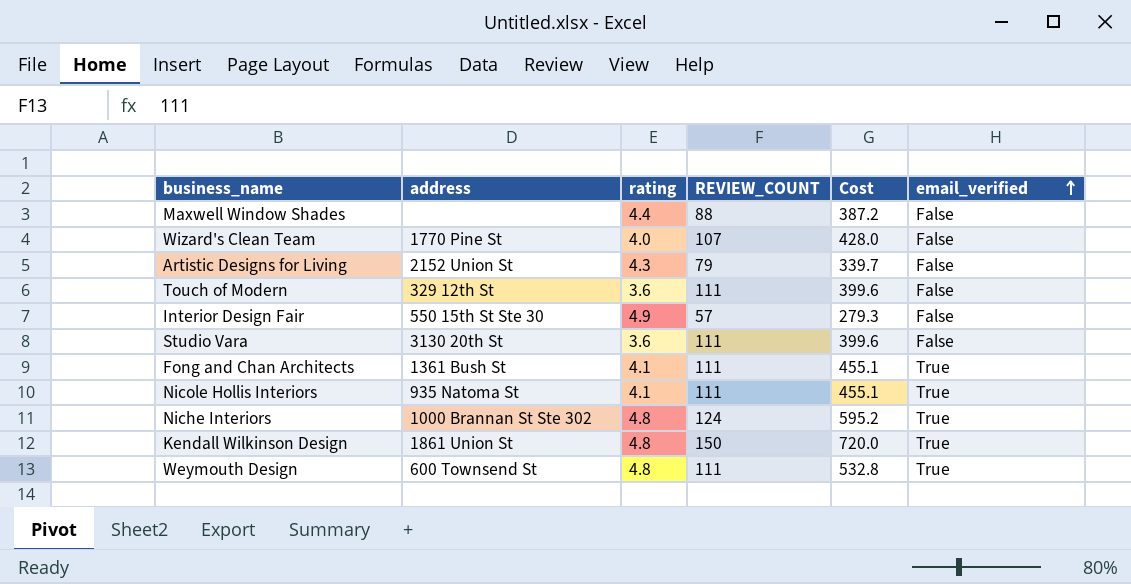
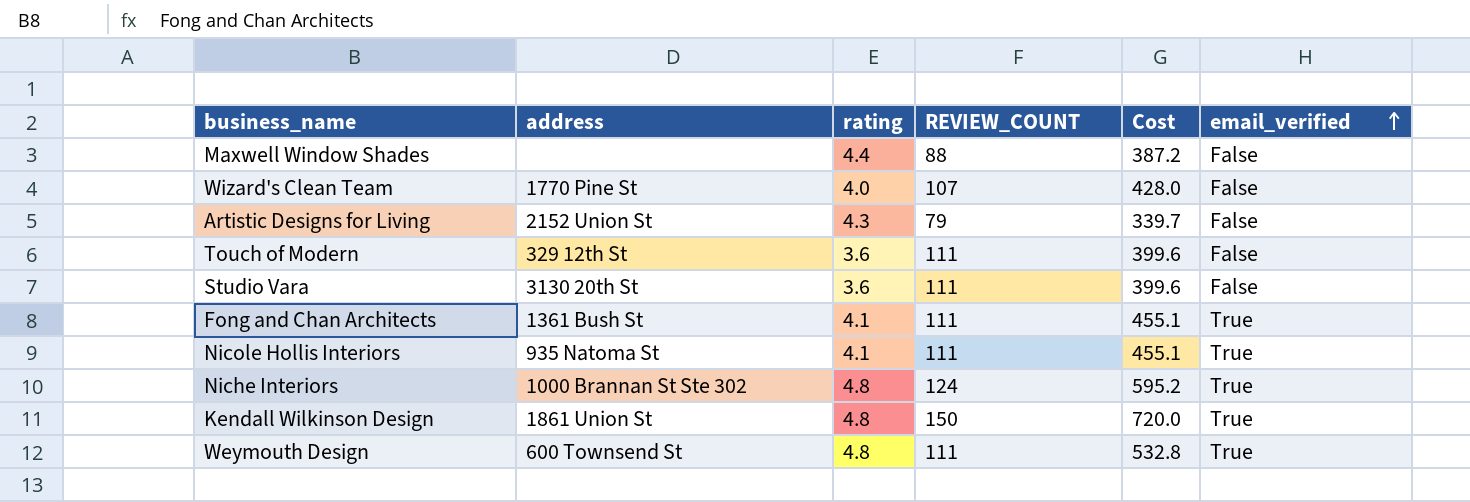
row Interior Design Fair: 550 15th St Ste 30 | 4.9 | 57 | 279.3 | False -> none

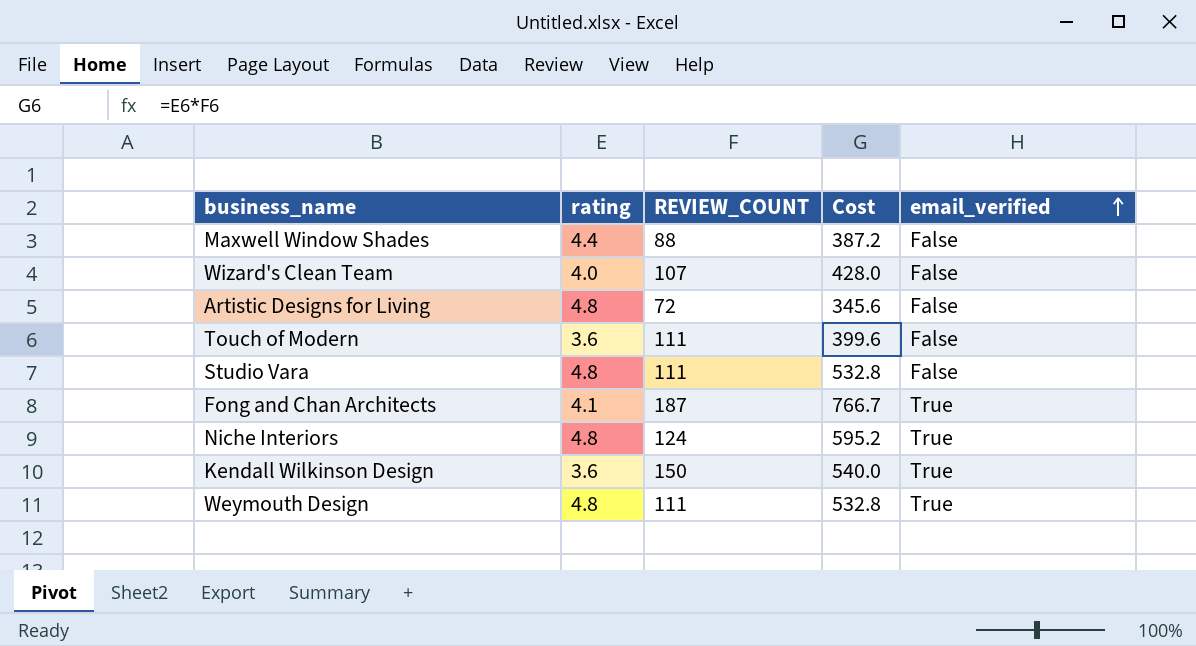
column address | position: 2 -> none
row Nicole Hollis Interiors: 935 Natoma St | 4.1 | 111 | 455.1 | True -> none
Artistic Designs for Living | rating: 4.3 -> 4.8
Artistic Designs for Living | REVIEW_COUNT: 79 -> 72
Artistic Designs for Living | Cost: 339.7 -> 345.6
Studio Vara | rating: 3.6 -> 4.8
Studio Vara | Cost: 399.6 -> 532.8
Fong and Chan Architects | REVIEW_COUNT: 111 -> 187
Fong and Chan Architects | Cost: 455.1 -> 766.7
Kendall Wilkinson Design | rating: 4.8 -> 3.6
Kendall Wilkinson Design | Cost: 720.0 -> 540.0

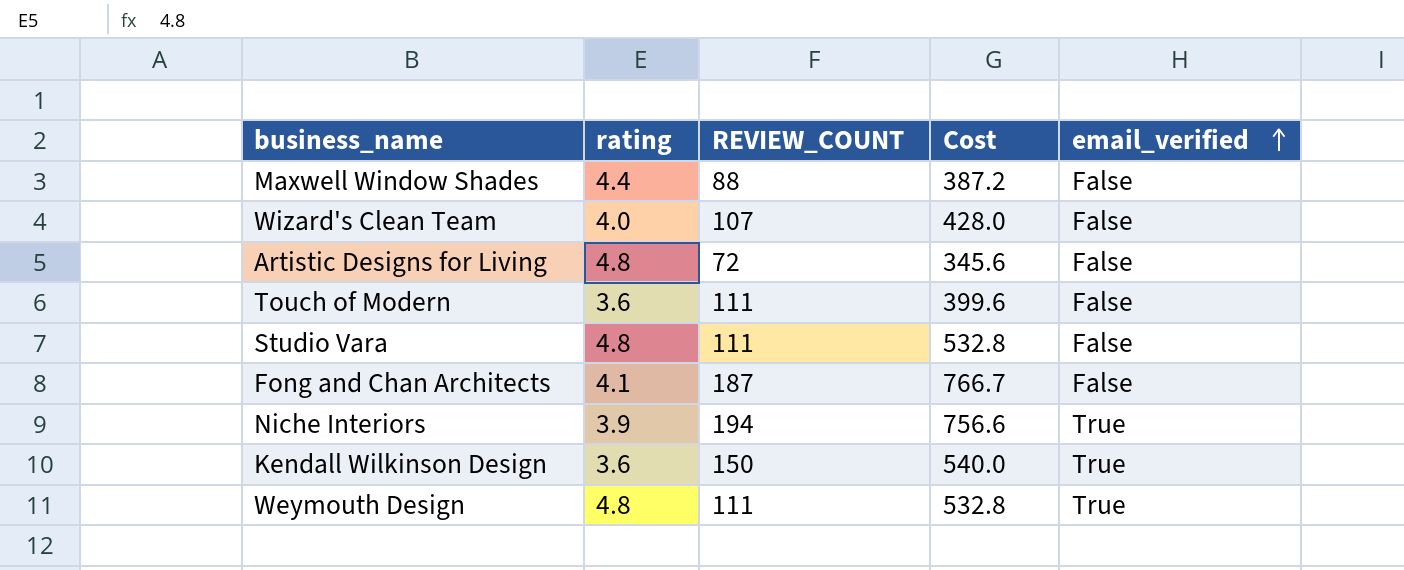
Fong and Chan Architects | email_verified: True -> False
Niche Interiors | rating: 4.8 -> 3.9
Niche Interiors | REVIEW_COUNT: 124 -> 194
Niche Interiors | Cost: 595.2 -> 756.6

